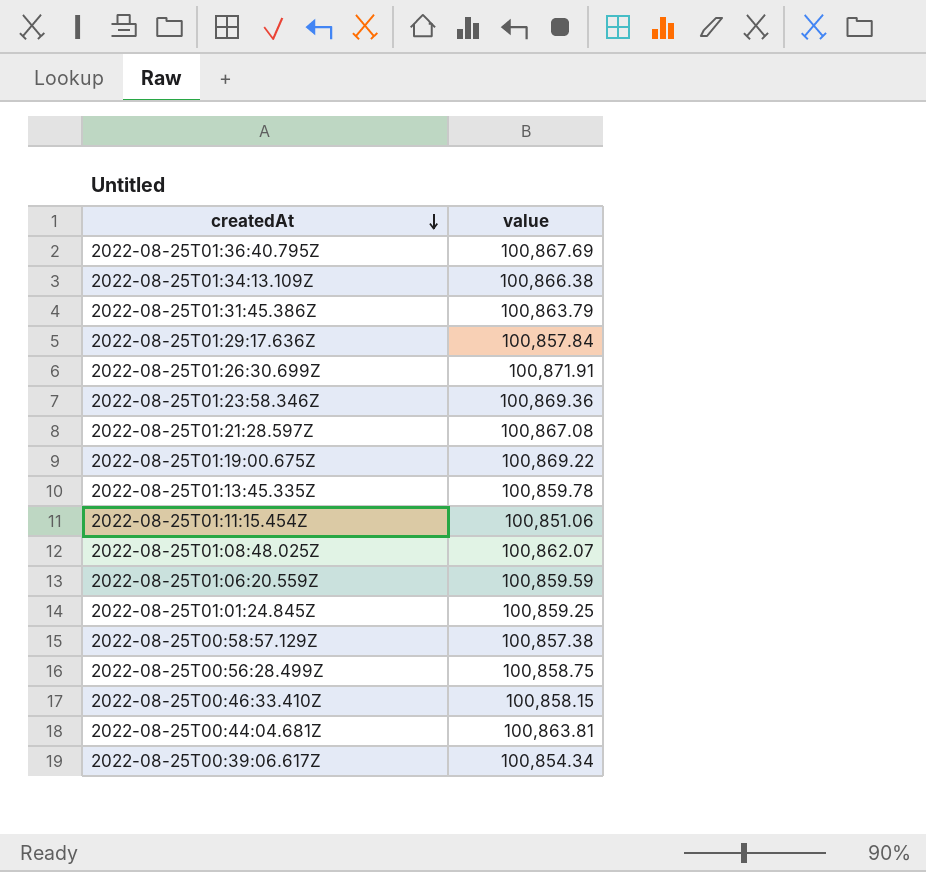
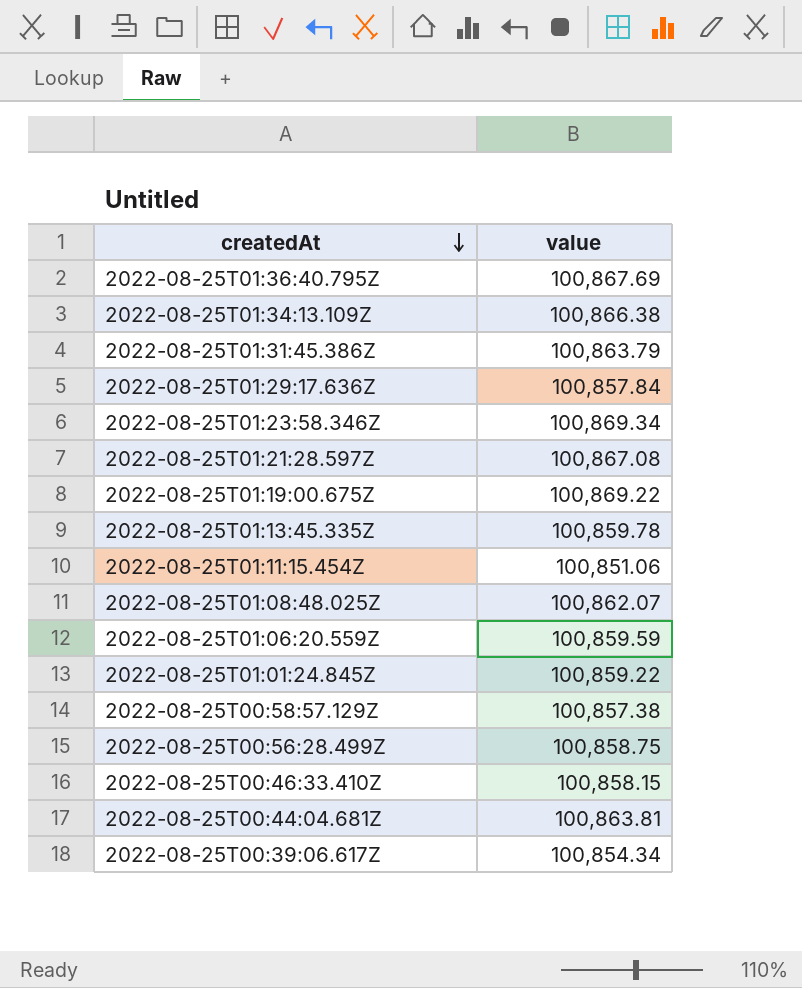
row 2022-08-25T01:26:30.699Z: 100,871.91 -> none
2022-08-25T01:23:58.346Z | value: 100,869.36 -> 100,869.34
2022-08-25T01:01:24.845Z | value: 100,859.25 -> 100,859.22

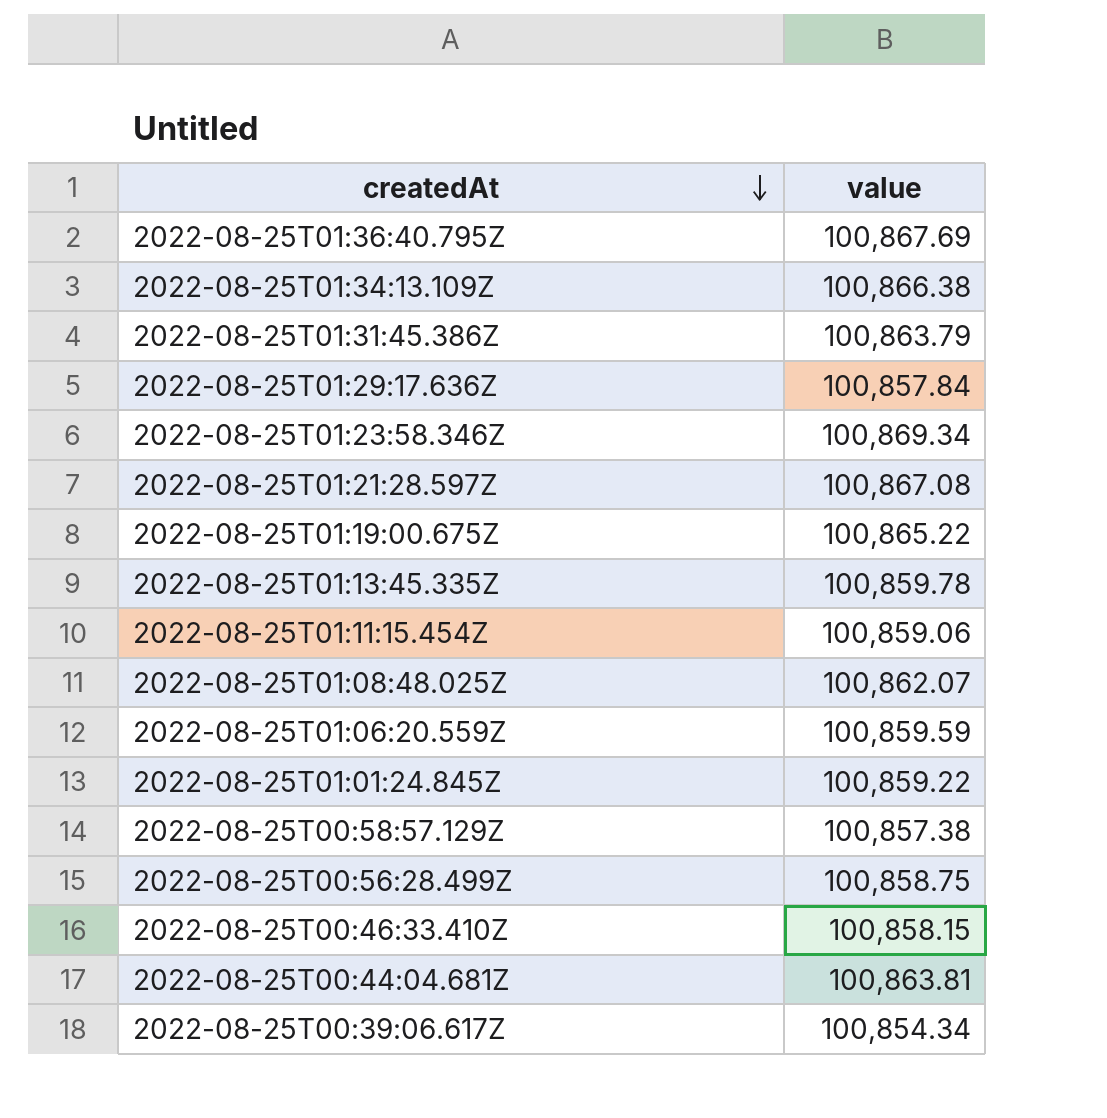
2022-08-25T01:19:00.675Z | value: 100,869.22 -> 100,865.22
2022-08-25T01:11:15.454Z | value: 100,851.06 -> 100,859.06

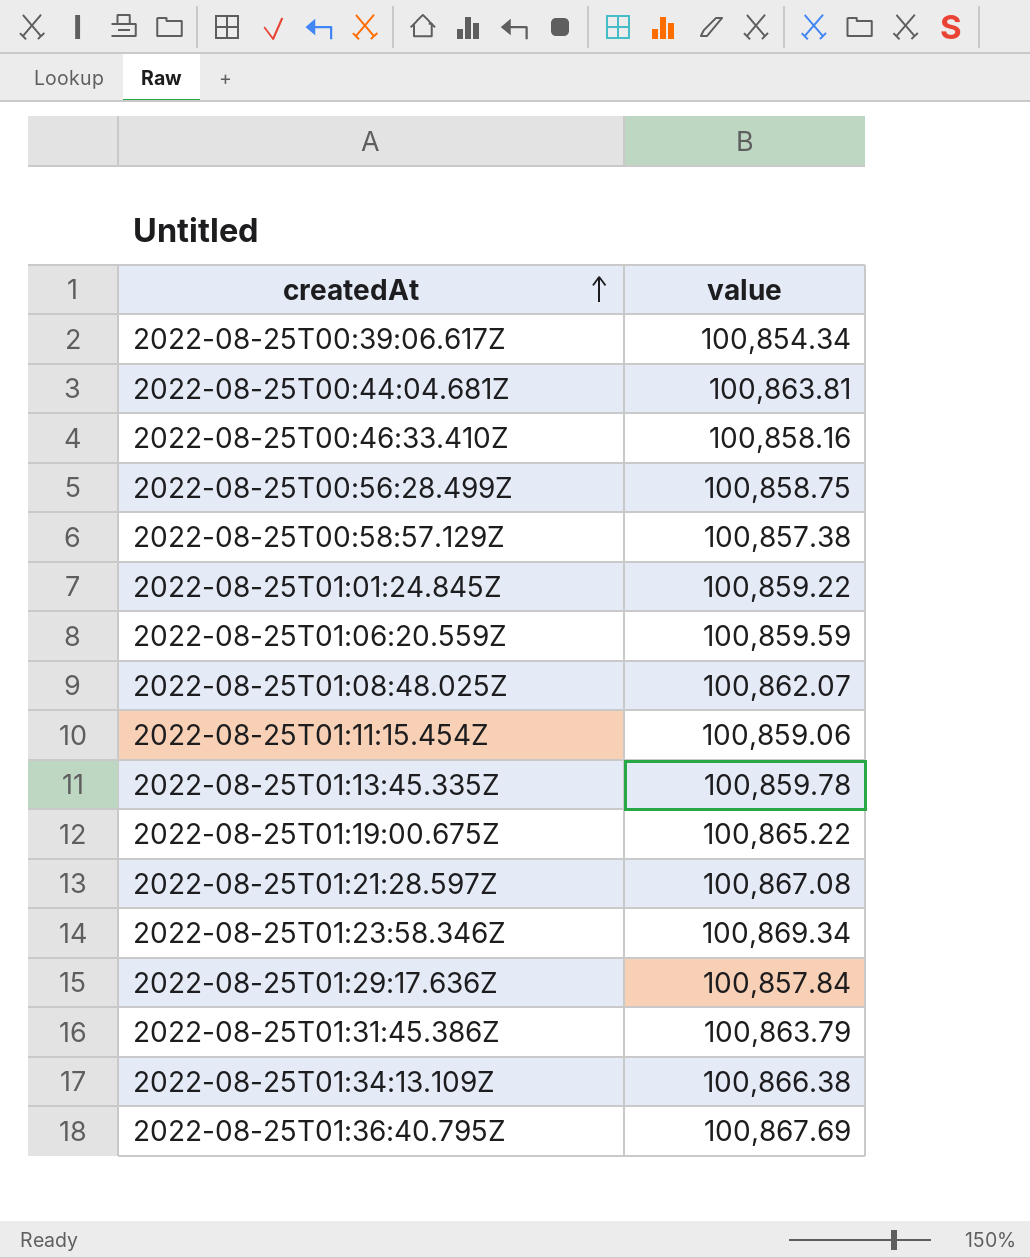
row order: createdAt descending -> createdAt ascending
2022-08-25T00:46:33.410Z | value: 100,858.15 -> 100,858.16

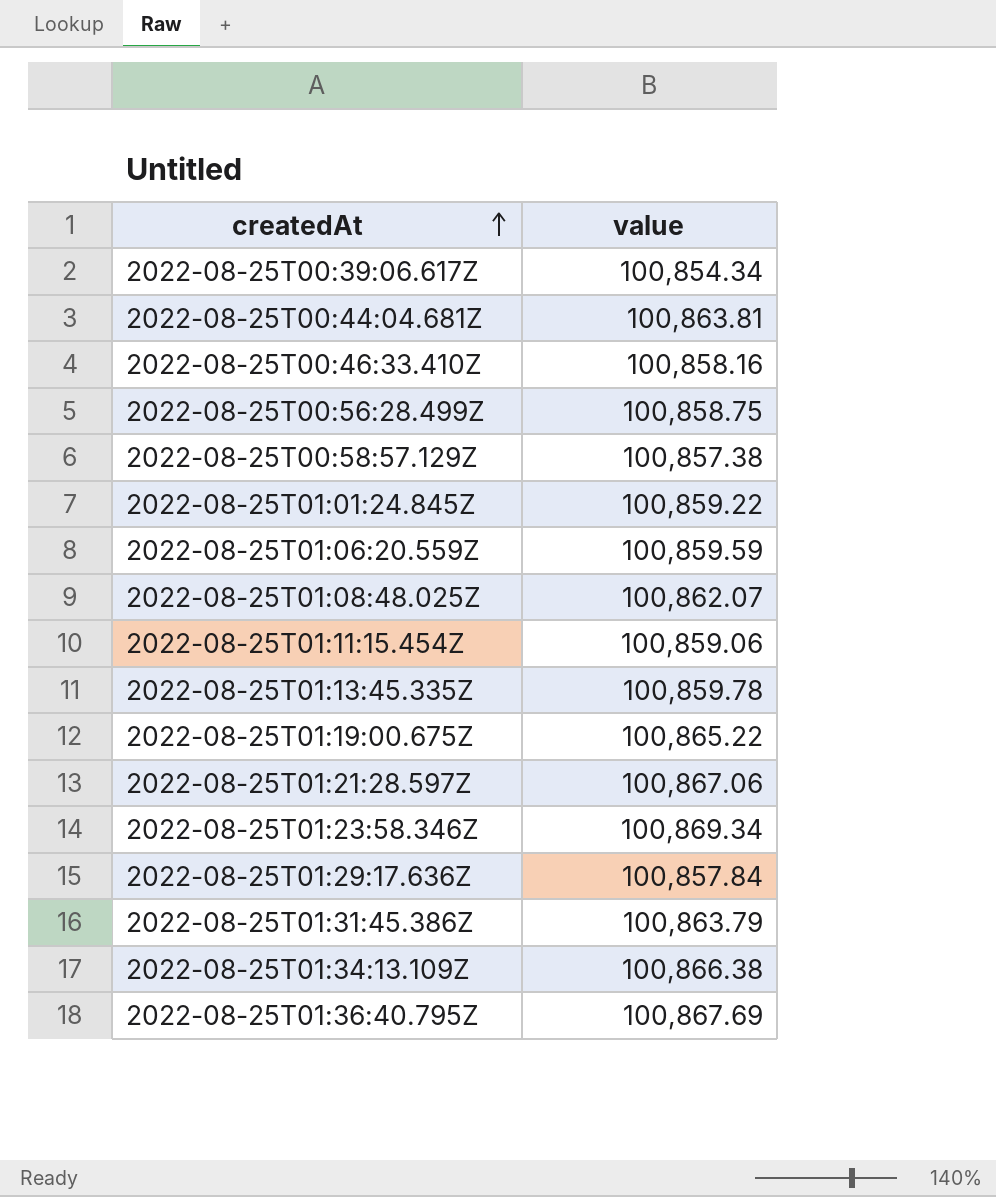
2022-08-25T01:21:28.597Z | value: 100,867.08 -> 100,867.06

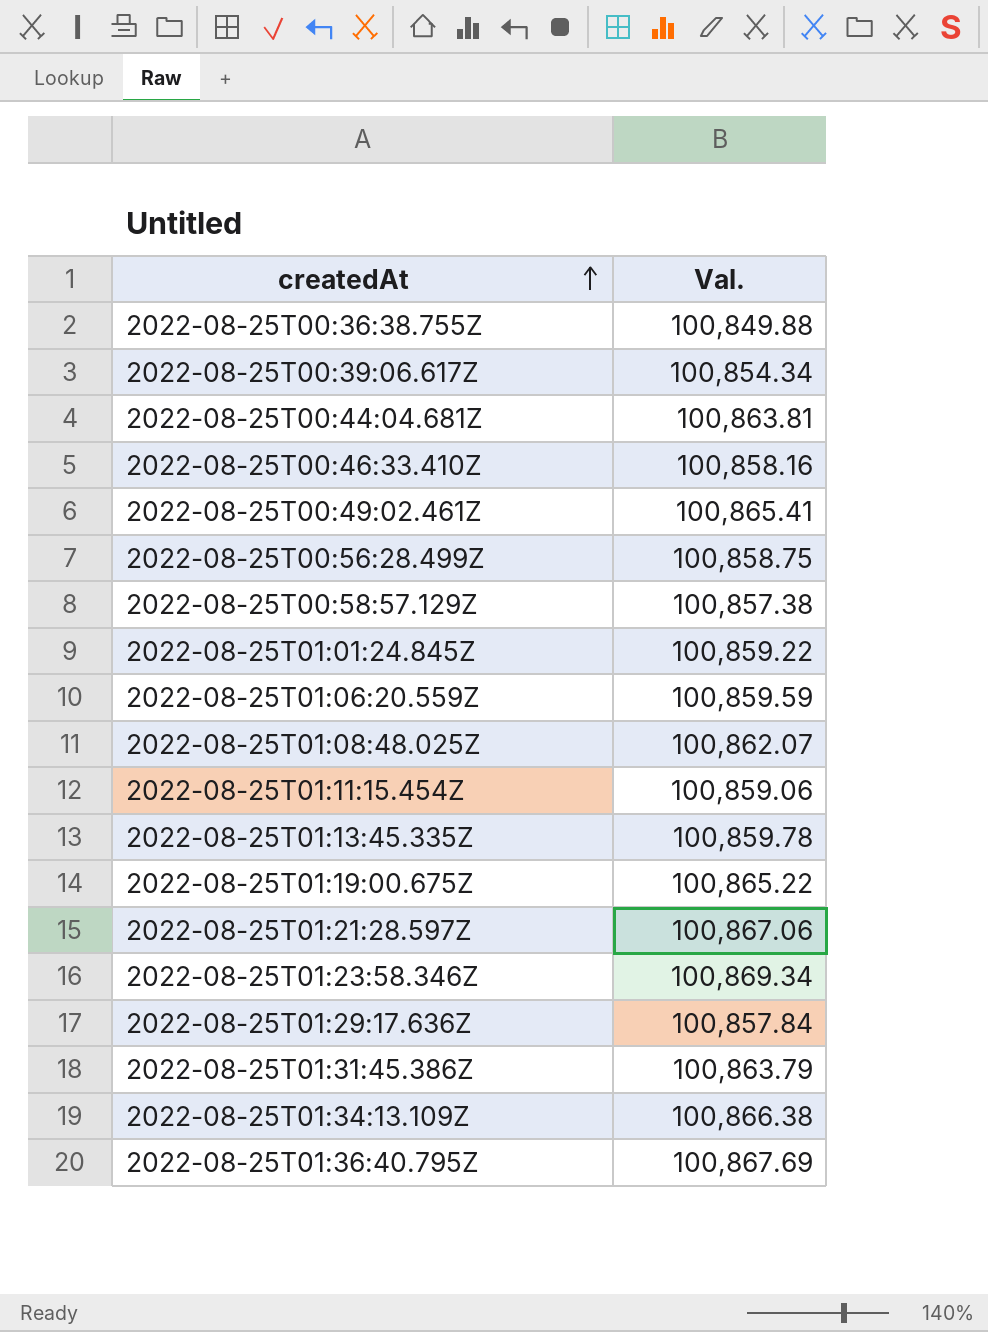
column name: value -> Val.
row 2022-08-25T00:36:38.755Z: none -> 100,849.88
row 2022-08-25T00:49:02.461Z: none -> 100,865.41

